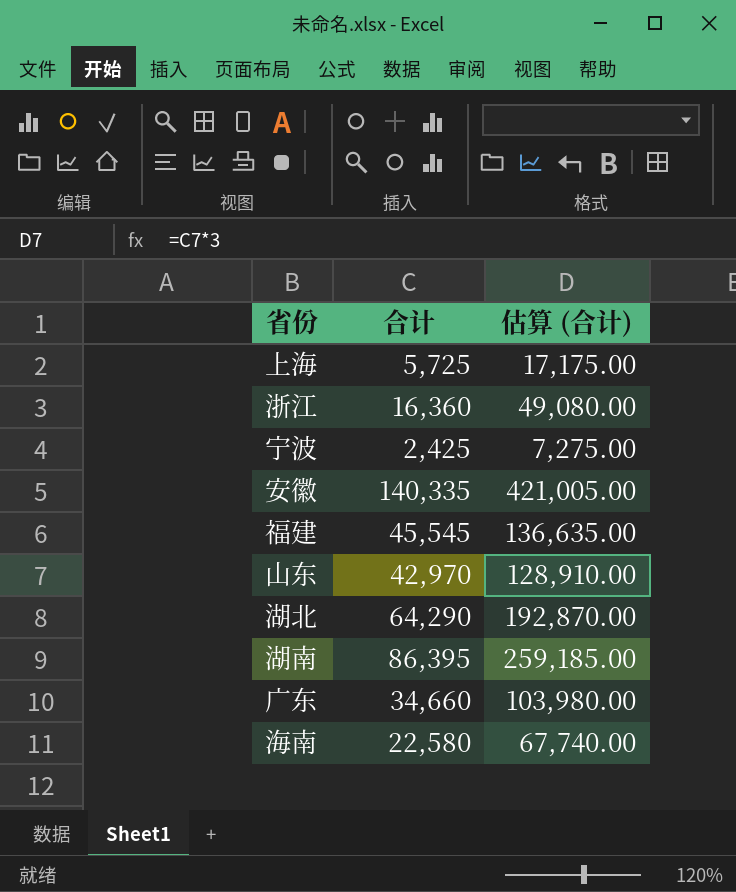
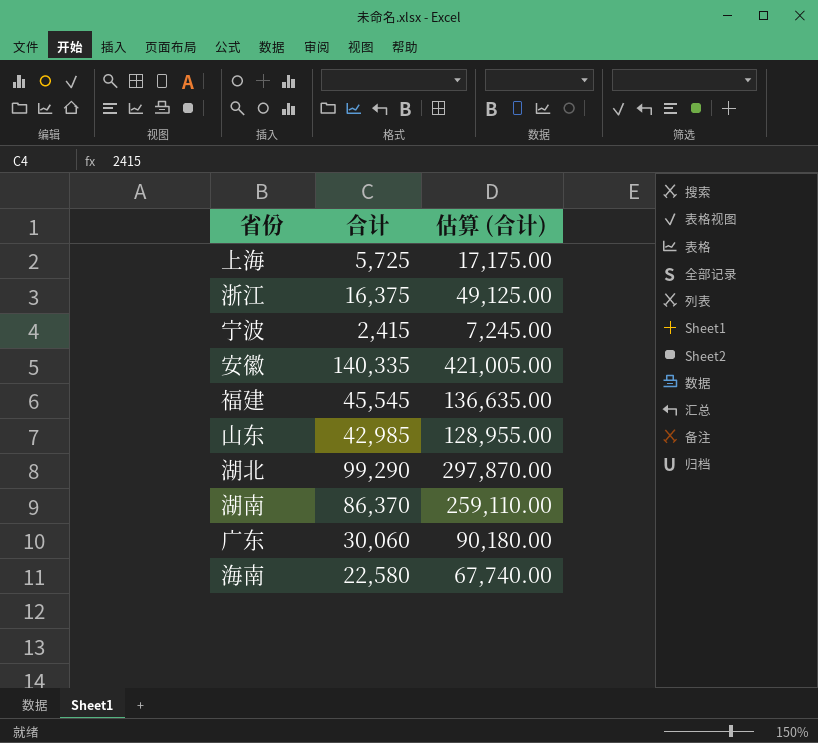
浙江 | 合计: 16,360 -> 16,375
浙江 | 估算 (合计): 49,080.00 -> 49,125.00
宁波 | 合计: 2,425 -> 2,415
宁波 | 估算 (合计): 7,275.00 -> 7,245.00
山东 | 合计: 42,970 -> 42,985
山东 | 估算 (合计): 128,910.00 -> 128,955.00
湖北 | 合计: 64,290 -> 99,290
湖北 | 估算 (合计): 192,870.00 -> 297,870.00
湖南 | 合计: 86,395 -> 86,370
湖南 | 估算 (合计): 259,185.00 -> 259,110.00
广东 | 合计: 34,660 -> 30,060
广东 | 估算 (合计): 103,980.00 -> 90,180.00

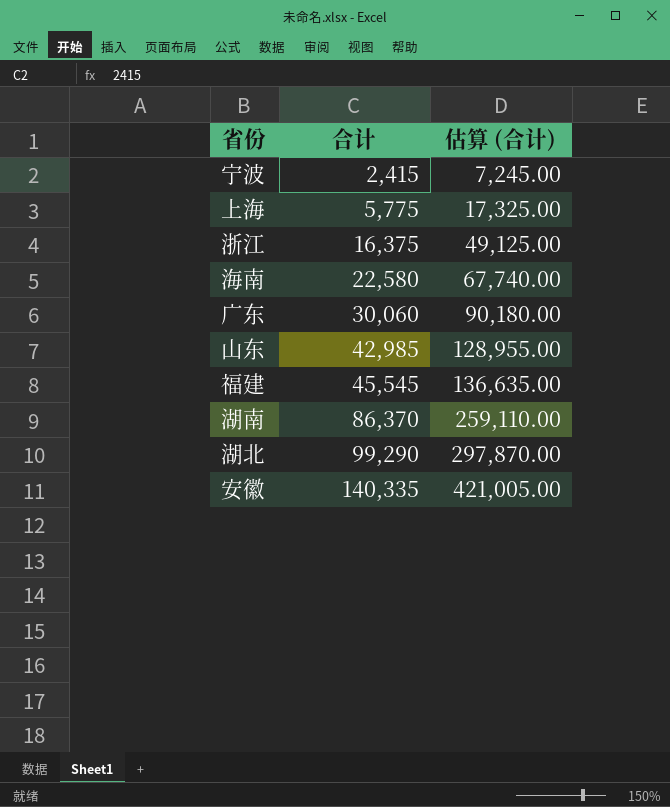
row order: none -> 合计 ascending
上海 | 合计: 5,725 -> 5,775
上海 | 估算 (合计): 17,175.00 -> 17,325.00

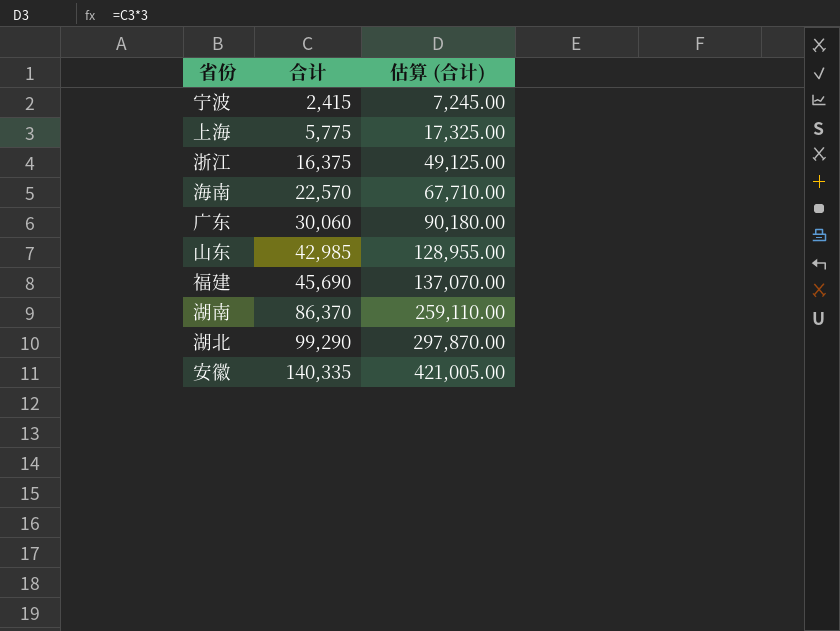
海南 | 合计: 22,580 -> 22,570
海南 | 估算 (合计): 67,740.00 -> 67,710.00
福建 | 合计: 45,545 -> 45,690
福建 | 估算 (合计): 136,635.00 -> 137,070.00

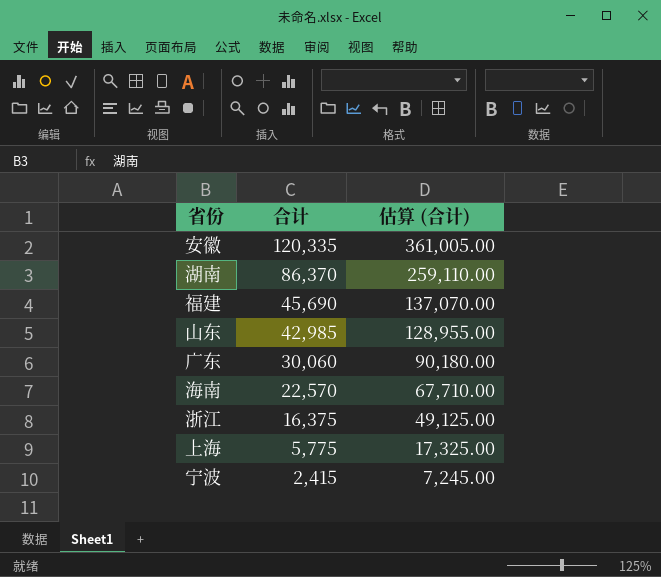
row order: 合计 ascending -> 合计 descending
row 湖北: 99,290 | 297,870.00 -> none
安徽 | 合计: 140,335 -> 120,335
安徽 | 估算 (合计): 421,005.00 -> 361,005.00

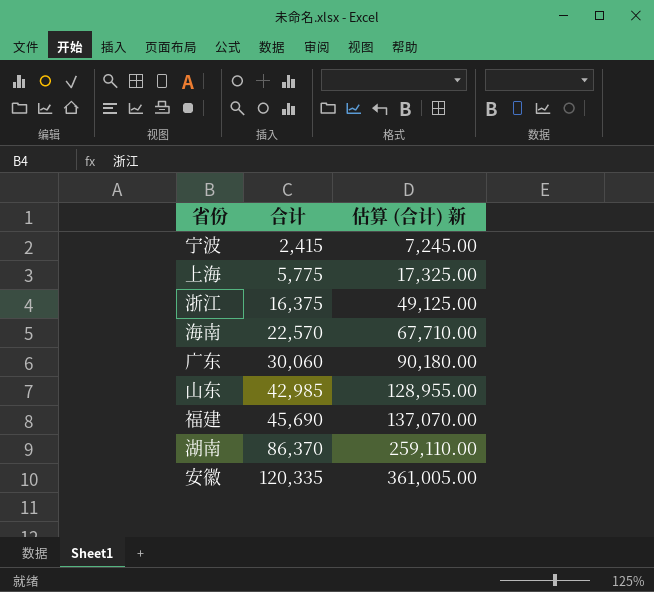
row order: 合计 descending -> 合计 ascending
column name: 估算 (合计) -> 估算 (合计) 新

